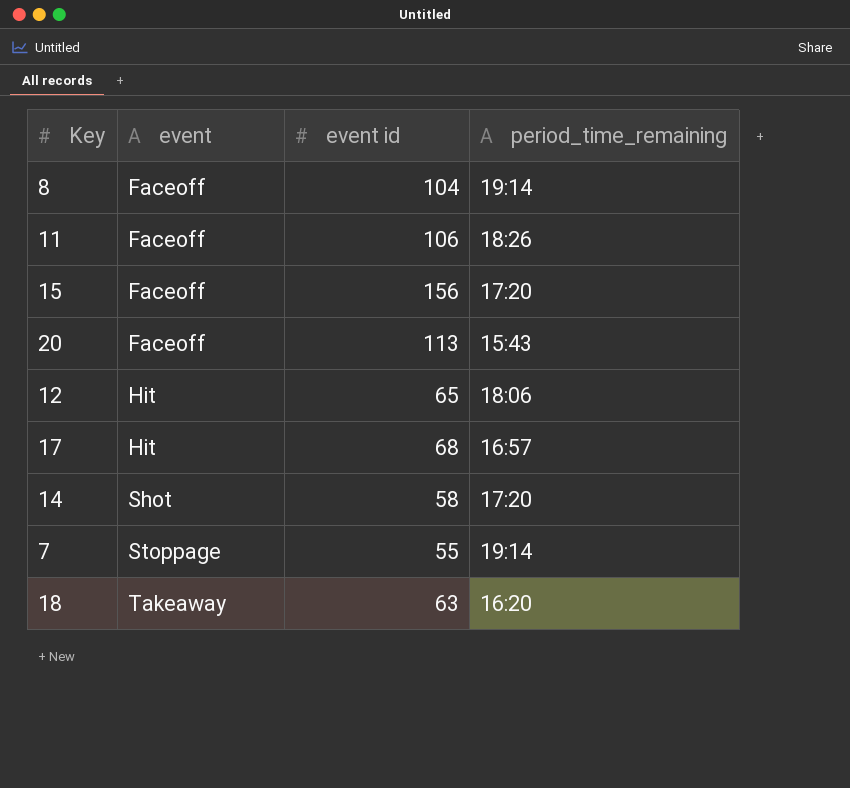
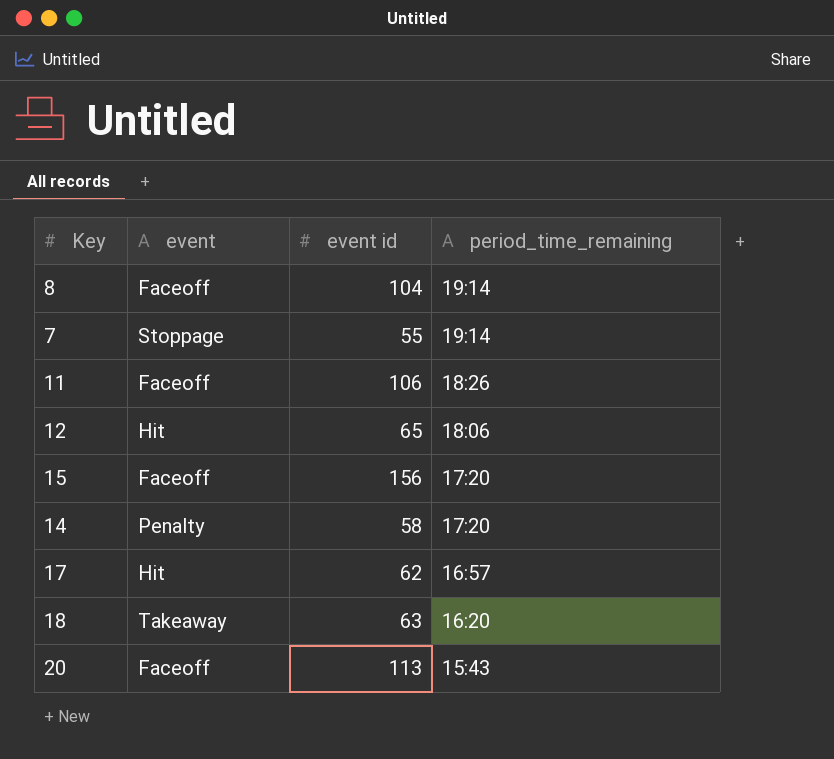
row order: event ascending -> period_time_remaining descending
14 | event: Shot -> Penalty
17 | event id: 68 -> 62

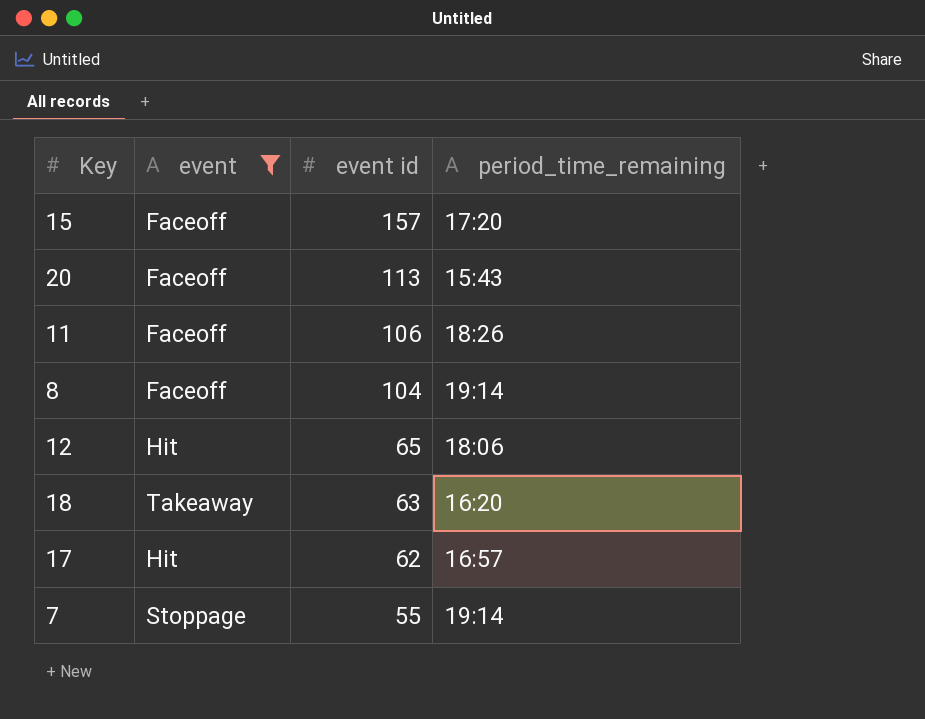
filter: none -> event != Penalty
row order: period_time_remaining descending -> event id descending
15 | event id: 156 -> 157

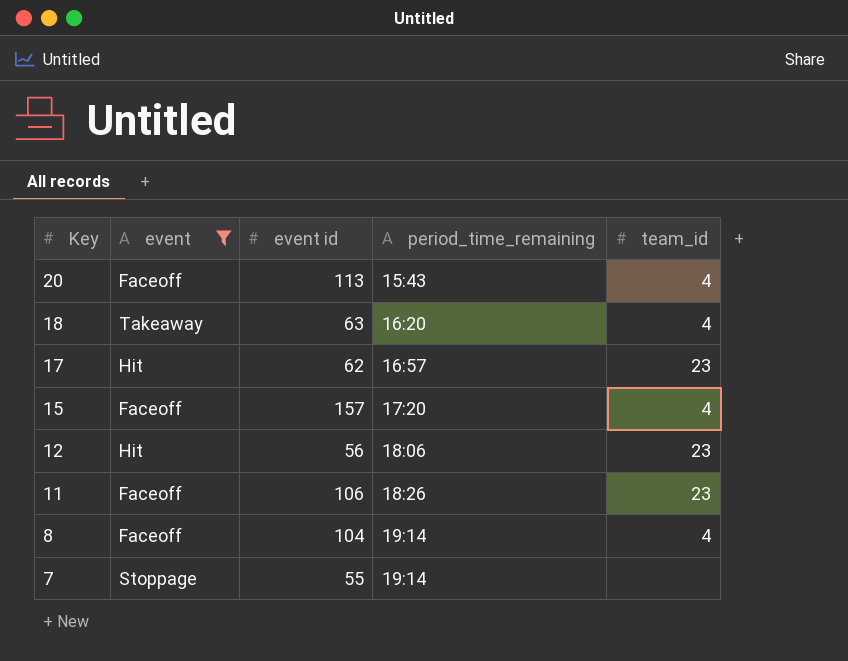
row order: event id descending -> Key descending
column team_id | position: none -> 5
12 | event id: 65 -> 56

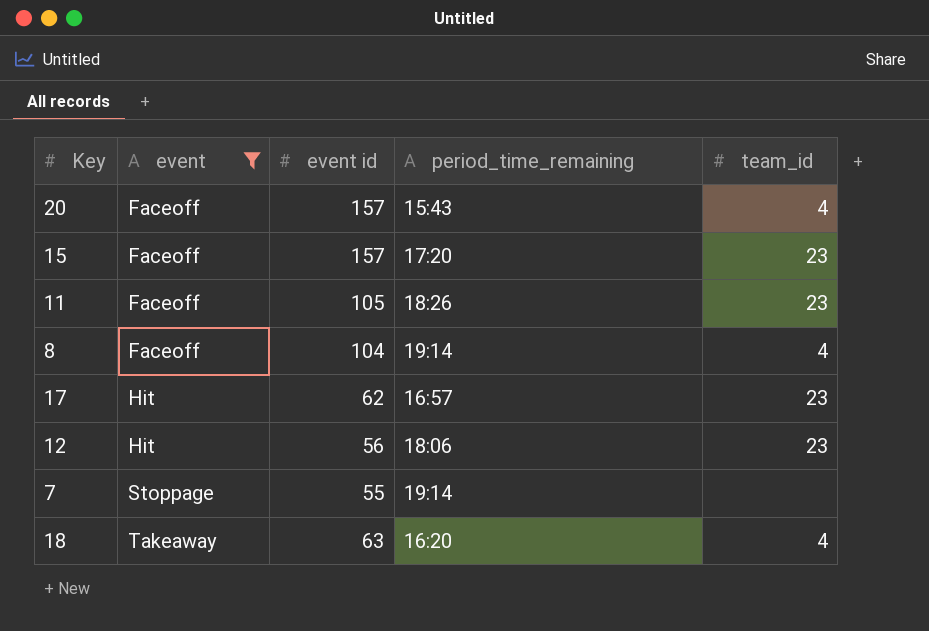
row order: Key descending -> event ascending
20 | event id: 113 -> 157
15 | team_id: 4 -> 23
11 | event id: 106 -> 105

